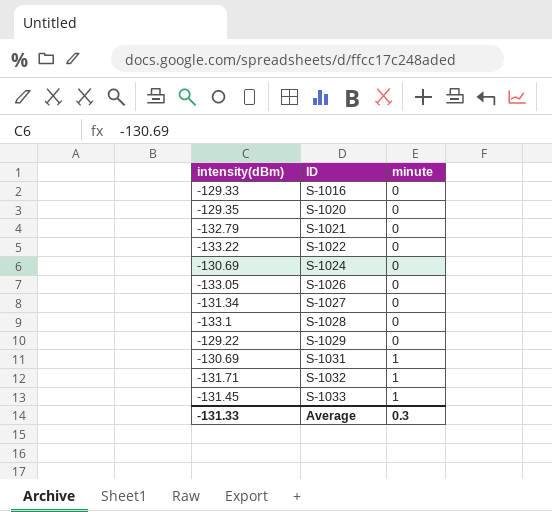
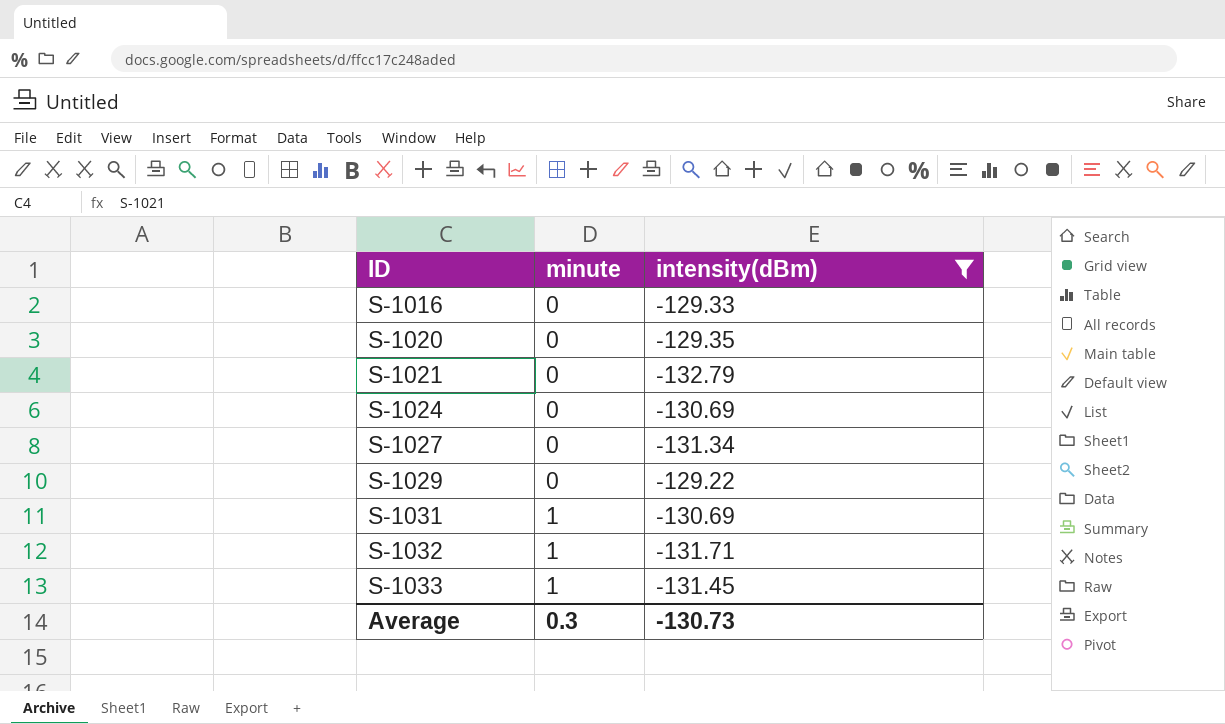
filter: none -> intensity(dBm) >= -132.79
column intensity(dBm) | position: 1 -> 3
Average | intensity(dBm): -131.33 -> -130.73

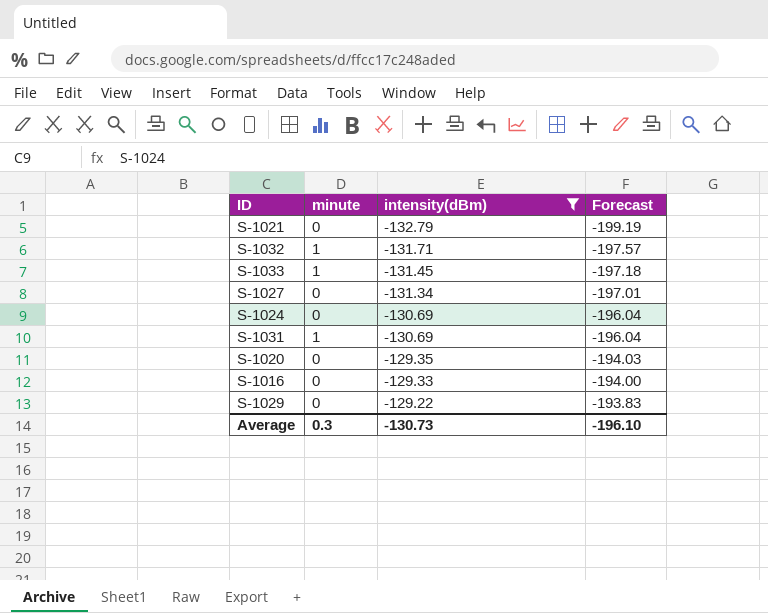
row order: ID ascending -> intensity(dBm) ascending
column Forecast | formula: none -> [intensity(dBm)] * 1.5

